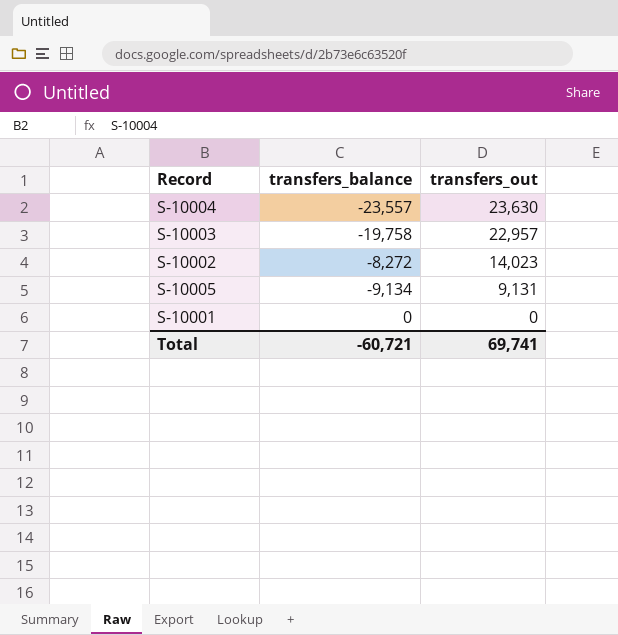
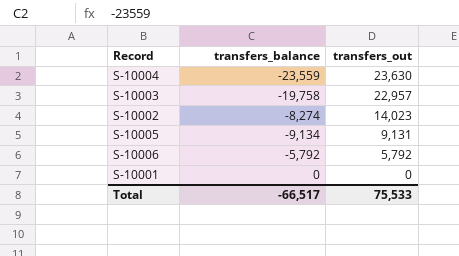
S-10004 | transfers_balance: -23,557 -> -23,559
S-10002 | transfers_balance: -8,272 -> -8,274
row S-10006: none -> -5,792 | 5,792
Total | transfers_balance: -60,721 -> -66,517
Total | transfers_out: 69,741 -> 75,533

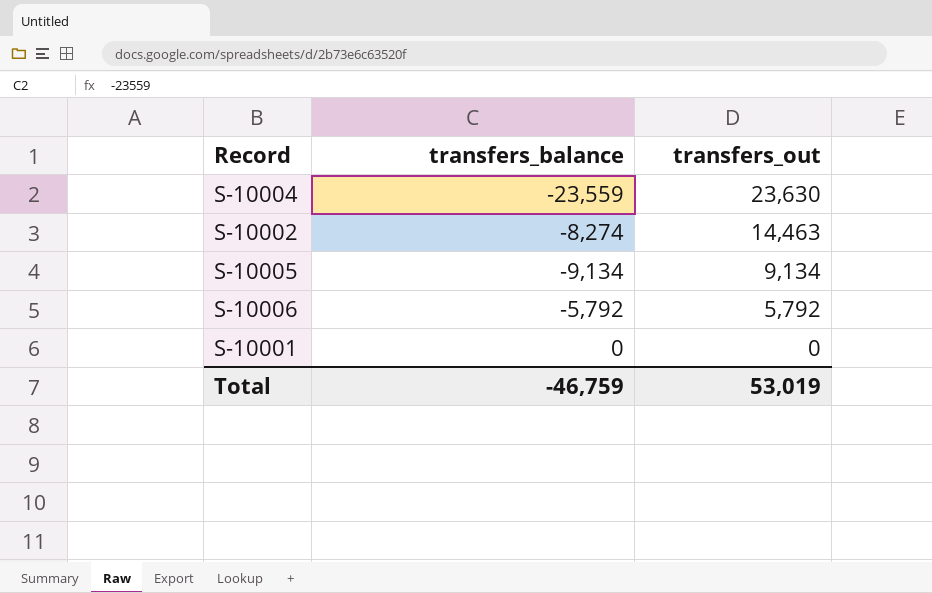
row S-10003: -19,758 | 22,957 -> none
S-10002 | transfers_out: 14,023 -> 14,463
S-10005 | transfers_out: 9,131 -> 9,134
Total | transfers_balance: -66,517 -> -46,759
Total | transfers_out: 75,533 -> 53,019

